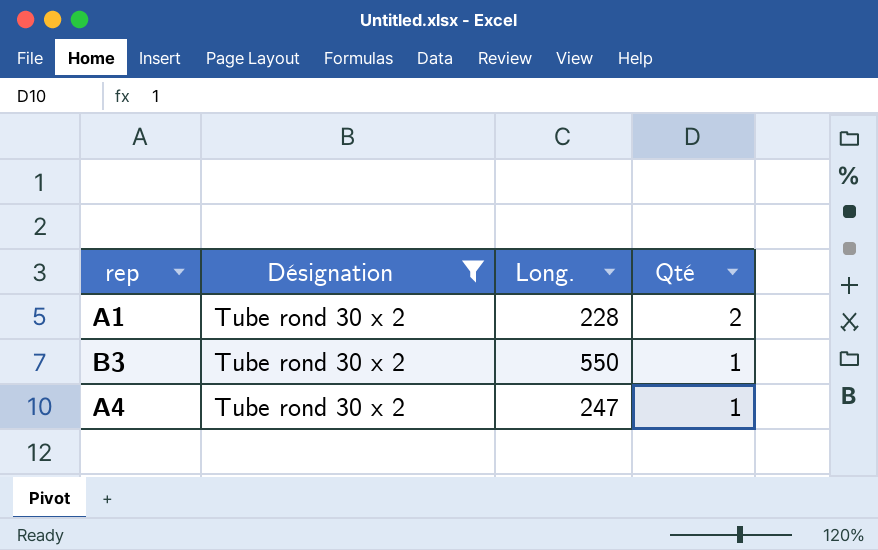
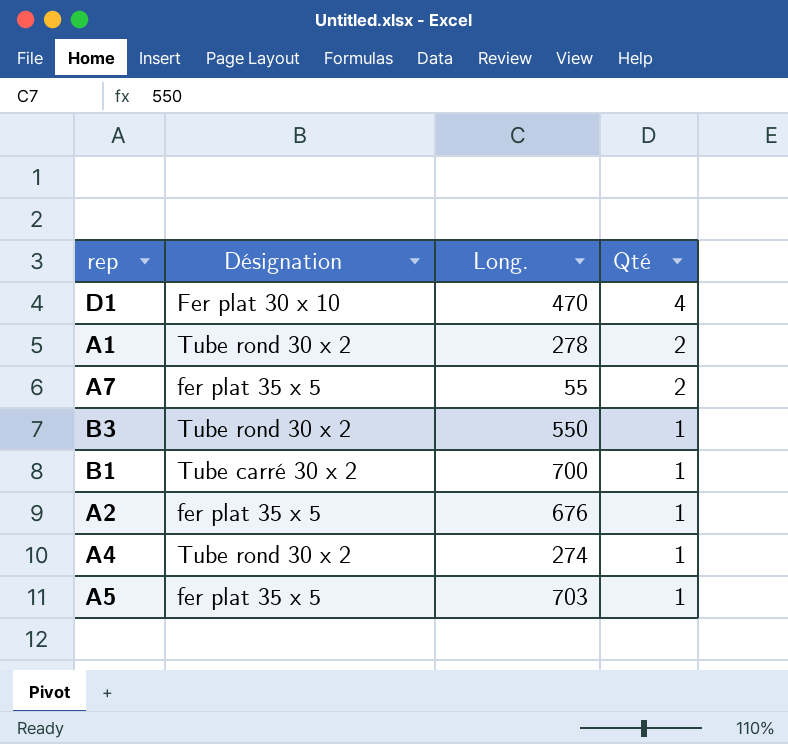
filter: Désignation = Tube rond 30 x 2 -> none
A1 | Long.: 228 -> 278
A4 | Long.: 247 -> 274

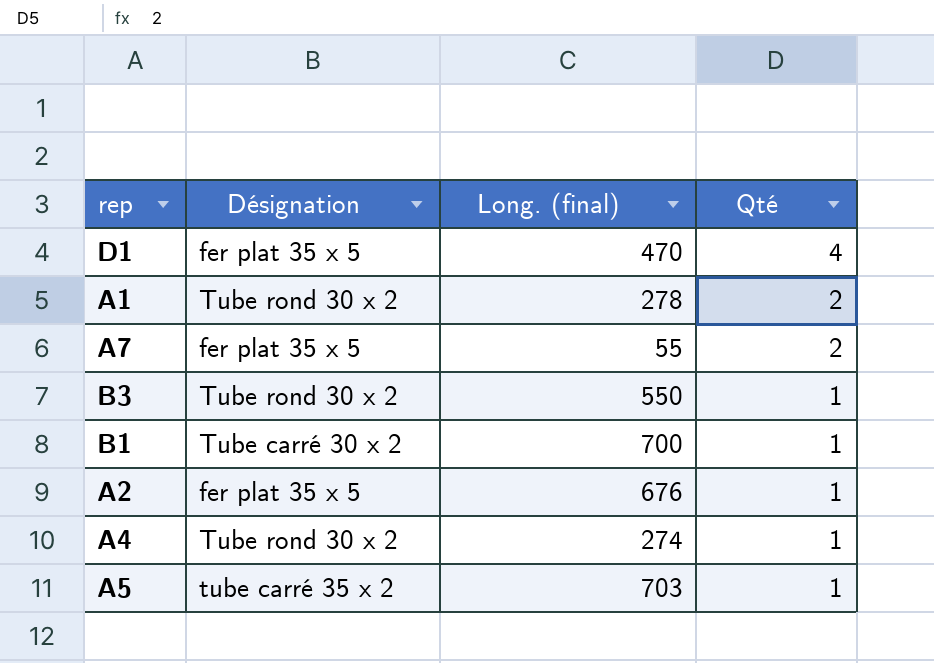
column name: Long. -> Long. (final)
D1 | Désignation: Fer plat 30 x 10 -> fer plat 35 x 5
A5 | Désignation: fer plat 35 x 5 -> tube carré 35 x 2

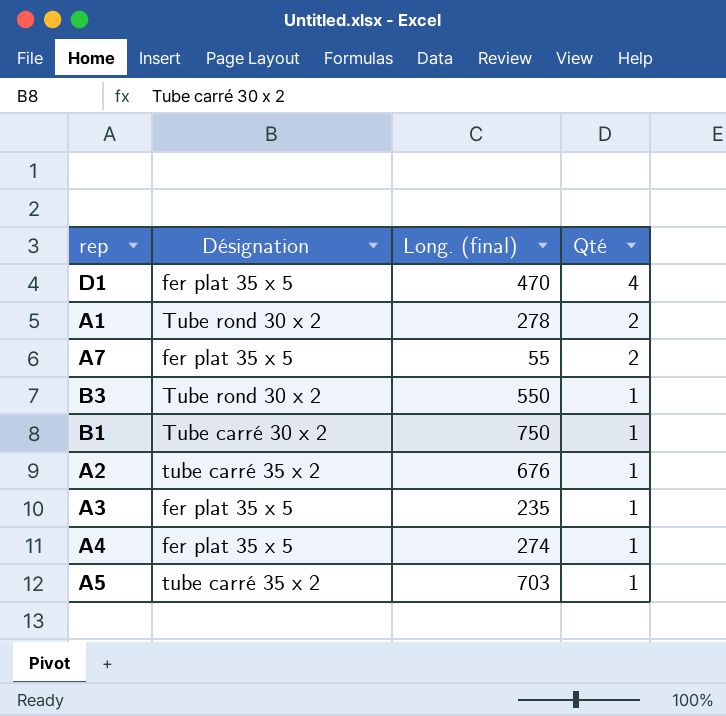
B1 | Long. (final): 700 -> 750
A2 | Désignation: fer plat 35 x 5 -> tube carré 35 x 2
row A3: none -> fer plat 35 x 5 | 235 | 1
A4 | Désignation: Tube rond 30 x 2 -> fer plat 35 x 5

